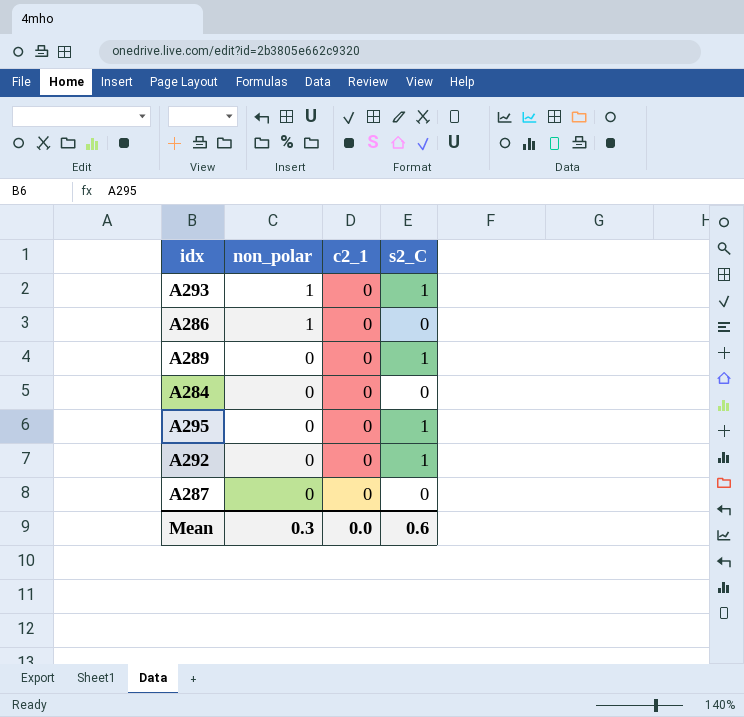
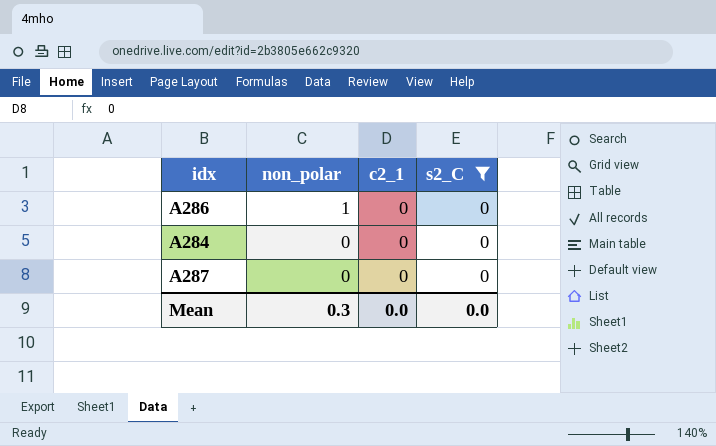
filter: none -> s2_C = 0
Mean | s2_C: 0.6 -> 0.0

